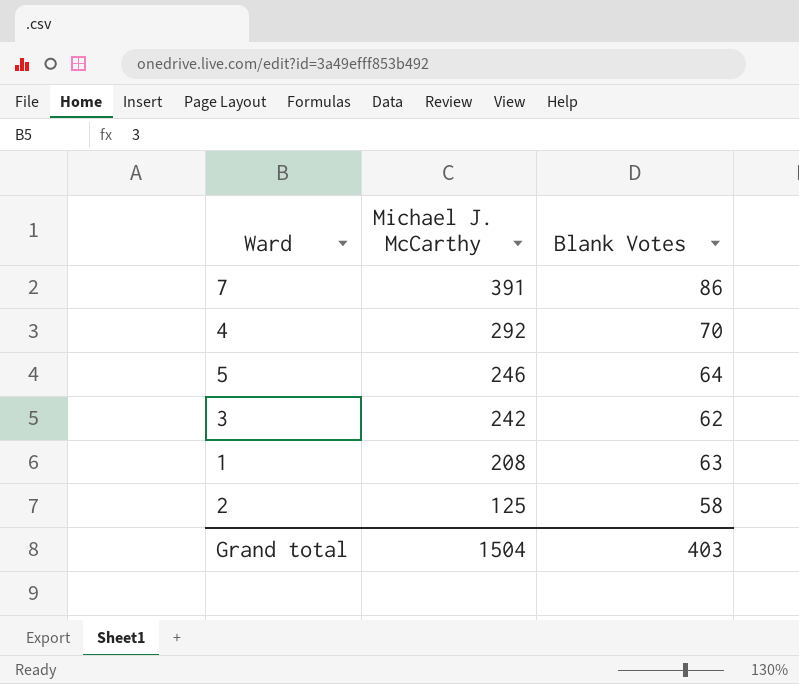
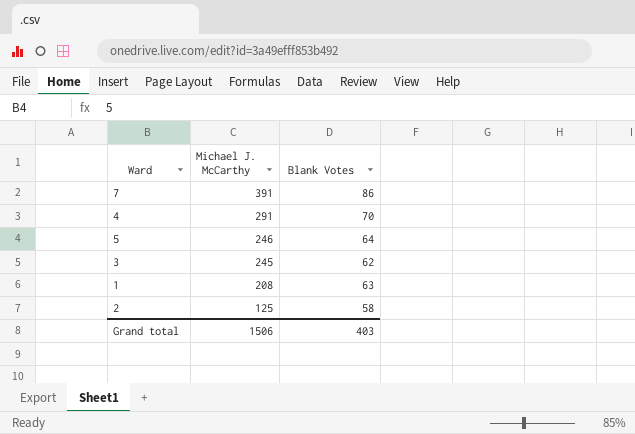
4 | Michael J. McCarthy: 292 -> 291
3 | Michael J. McCarthy: 242 -> 245
Grand total | Michael J. McCarthy: 1504 -> 1506

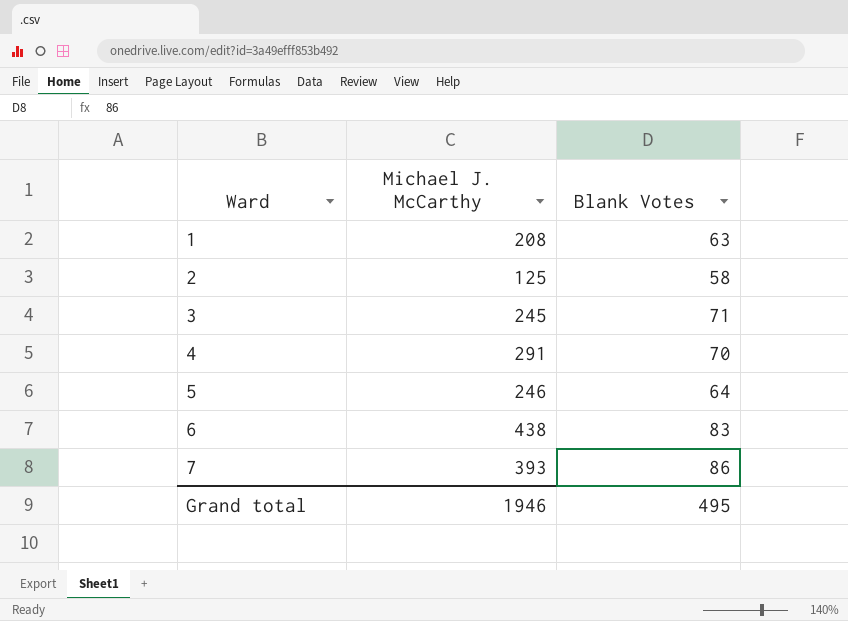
row order: Michael J. McCarthy descending -> Ward ascending
3 | Blank Votes: 62 -> 71
row 6: none -> 438 | 83
7 | Michael J. McCarthy: 391 -> 393
Grand total | Michael J. McCarthy: 1506 -> 1946
Grand total | Blank Votes: 403 -> 495

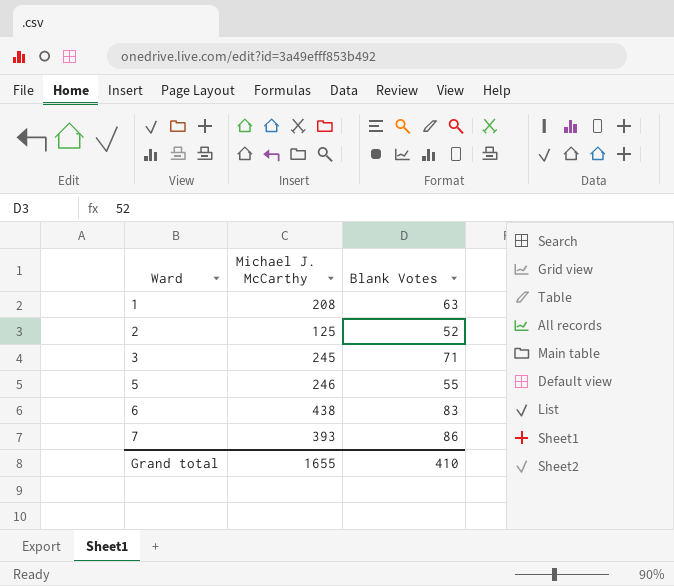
row 4: 291 | 70 -> none
2 | Blank Votes: 58 -> 52
5 | Blank Votes: 64 -> 55
Grand total | Michael J. McCarthy: 1946 -> 1655
Grand total | Blank Votes: 495 -> 410

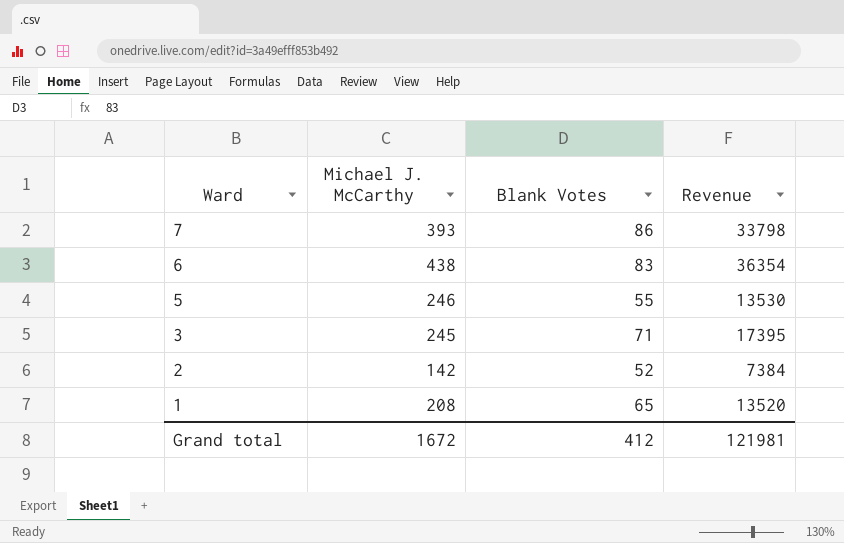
row order: Ward ascending -> Ward descending
column Revenue | formula: none -> [Michael J. McCarthy] * [Blank Votes]
2 | Michael J. McCarthy: 125 -> 142
1 | Blank Votes: 63 -> 65
Grand total | Michael J. McCarthy: 1655 -> 1672
Grand total | Blank Votes: 410 -> 412

